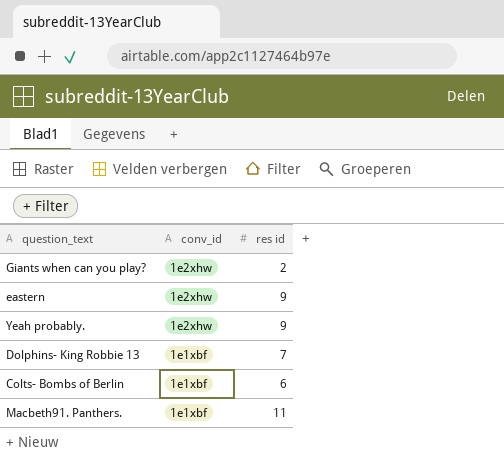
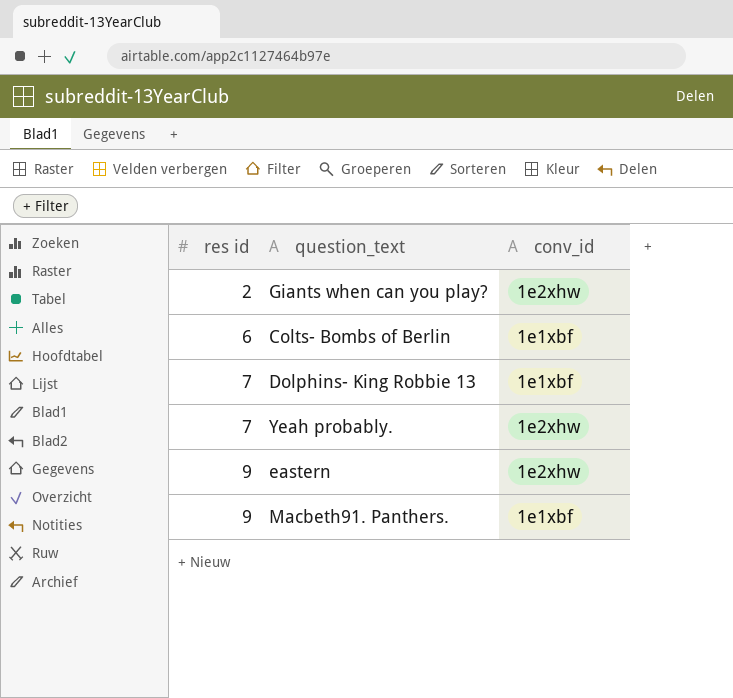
row order: conv_id descending -> res id ascending
column res id | position: 3 -> 1
Yeah probably. | res id: 9 -> 7
Macbeth91. Panthers. | res id: 11 -> 9

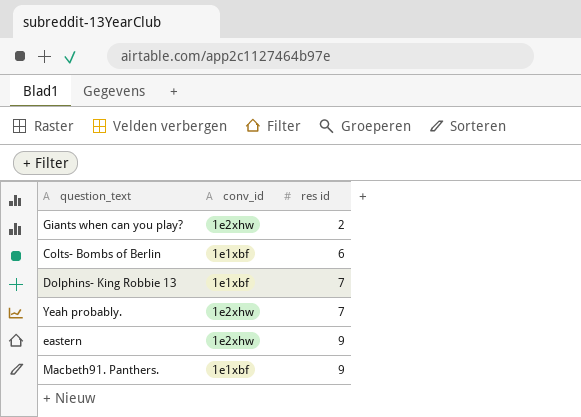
column res id | position: 1 -> 3

